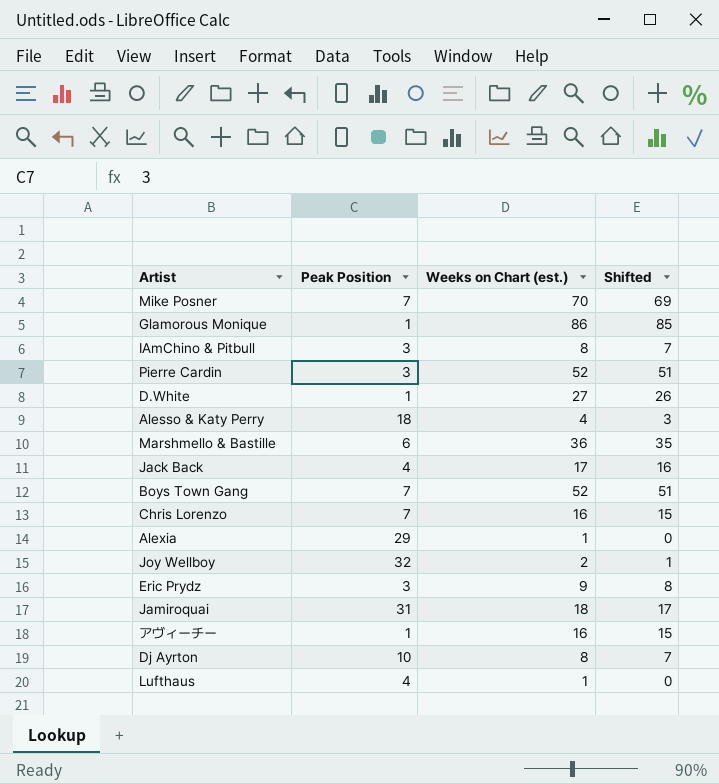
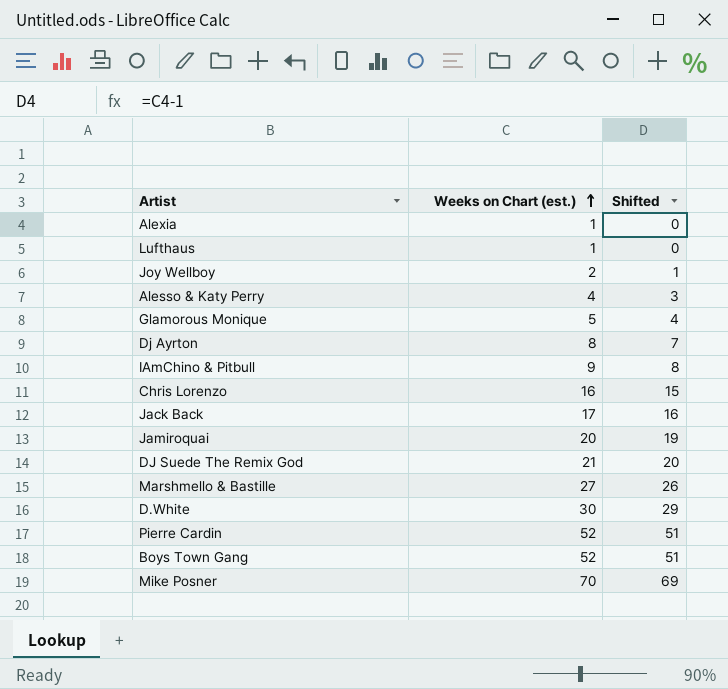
row order: none -> Weeks on Chart (est.) ascending
column Peak Position | position: 2 -> none
row Eric Prydz: 3 | 9 | 8 -> none
row アヴィーチー: 1 | 16 | 15 -> none
Glamorous Monique | Weeks on Chart (est.): 86 -> 5
Glamorous Monique | Shifted: 85 -> 4
IAmChino & Pitbull | Weeks on Chart (est.): 8 -> 9
IAmChino & Pitbull | Shifted: 7 -> 8
Jamiroquai | Weeks on Chart (est.): 18 -> 20
Jamiroquai | Shifted: 17 -> 19
row DJ Suede The Remix God: none -> 21 | 20
Marshmello & Bastille | Weeks on Chart (est.): 36 -> 27
Marshmello & Bastille | Shifted: 35 -> 26
D.White | Weeks on Chart (est.): 27 -> 30
D.White | Shifted: 26 -> 29

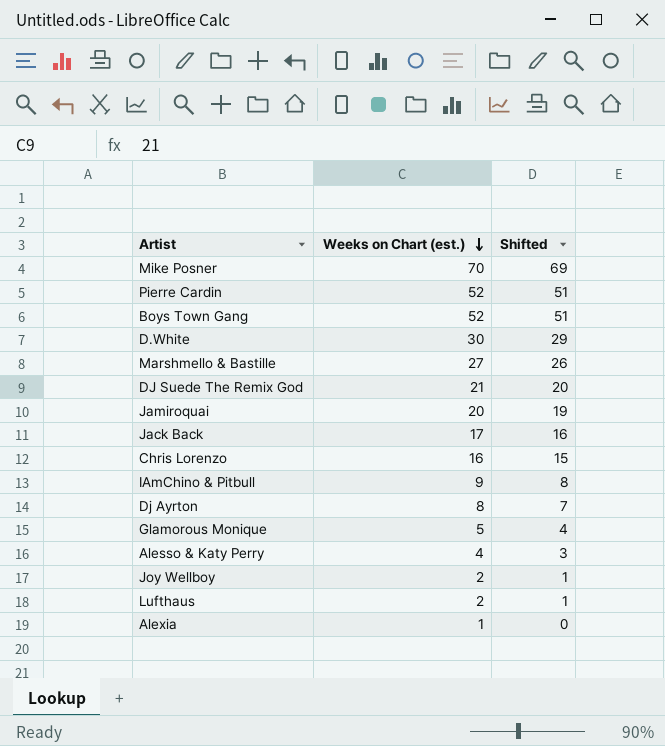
row order: Weeks on Chart (est.) ascending -> Weeks on Chart (est.) descending
Lufthaus | Weeks on Chart (est.): 1 -> 2
Lufthaus | Shifted: 0 -> 1

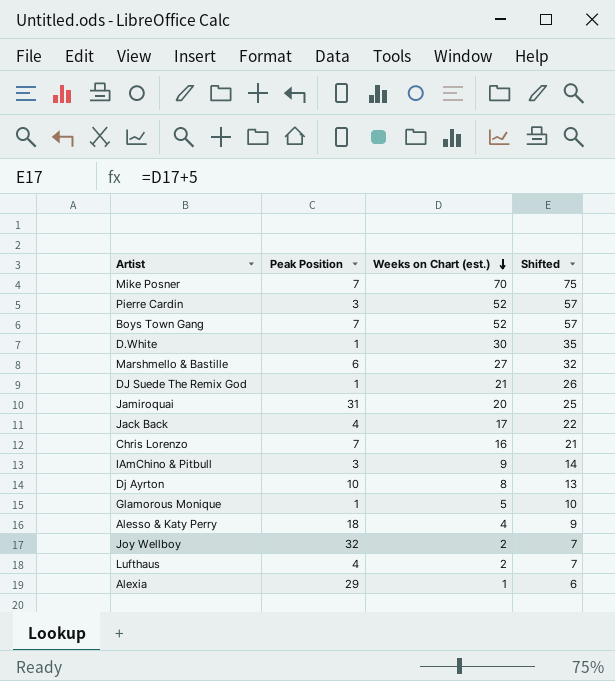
column Peak Position | position: none -> 2
column Shifted | formula: [Weeks on Chart (est.)] - 1 -> [Weeks on Chart (est.)] + 5

